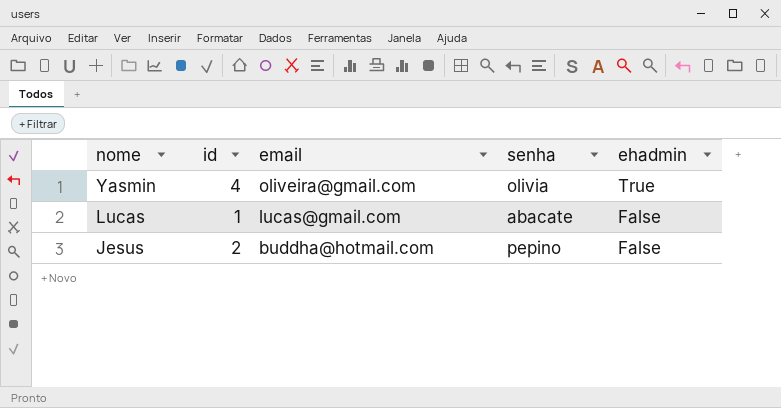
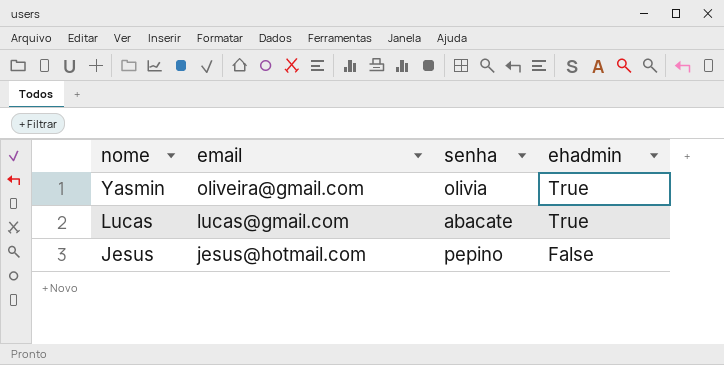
column id | position: 2 -> none
Lucas | ehadmin: False -> True
Jesus | email: buddha@hotmail.com -> jesus@hotmail.com

